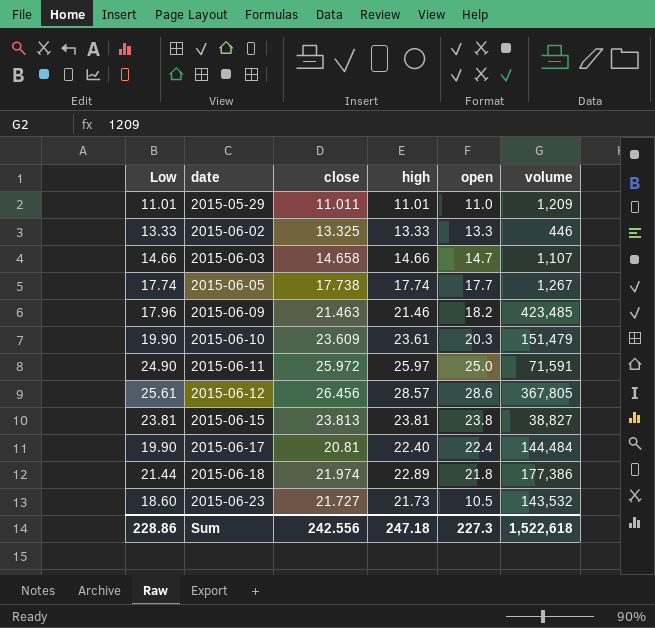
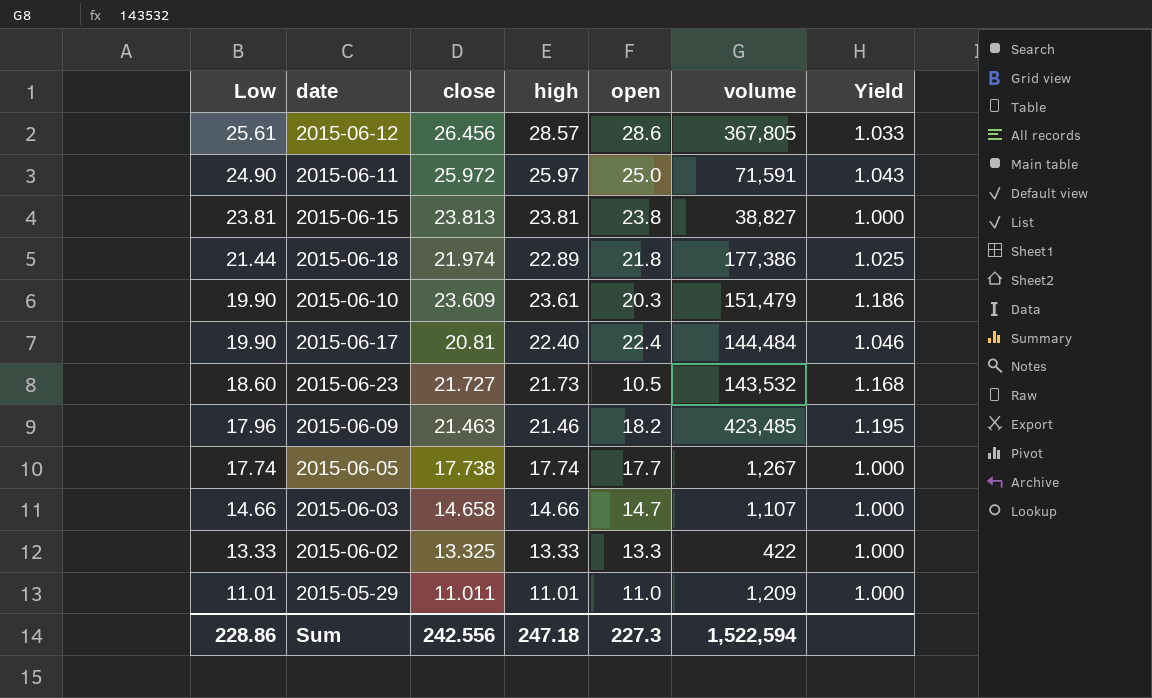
row order: date ascending -> Low descending
column Yield | formula: none -> [close] / [Low]
2015-06-02 | volume: 446 -> 422
Sum | volume: 1,522,618 -> 1,522,594

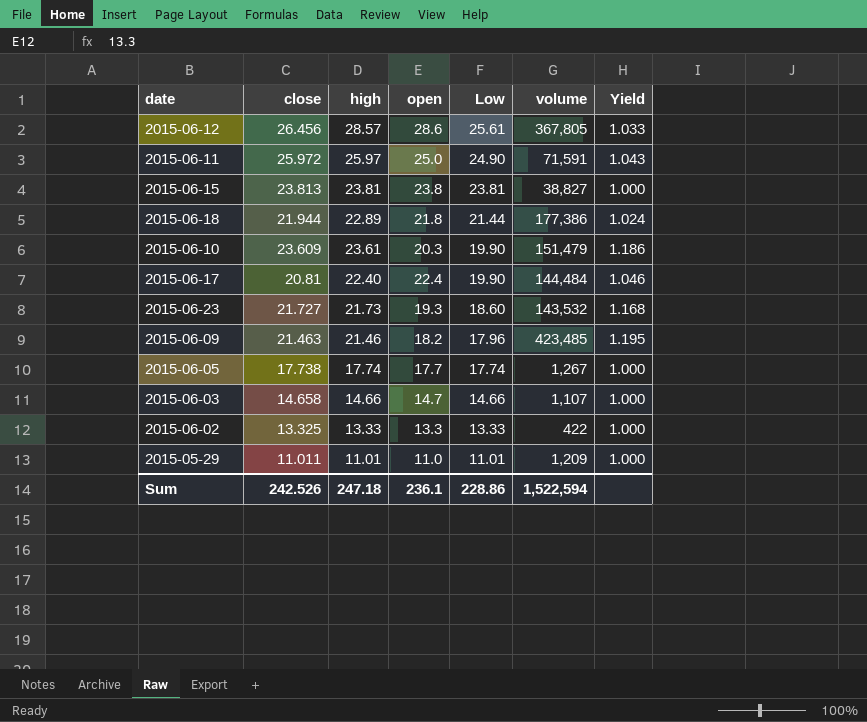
column Low | position: 1 -> 5
2015-06-18 | close: 21.974 -> 21.944
2015-06-18 | Yield: 1.025 -> 1.024
2015-06-23 | open: 10.5 -> 19.3
Sum | close: 242.556 -> 242.526
Sum | open: 227.3 -> 236.1

